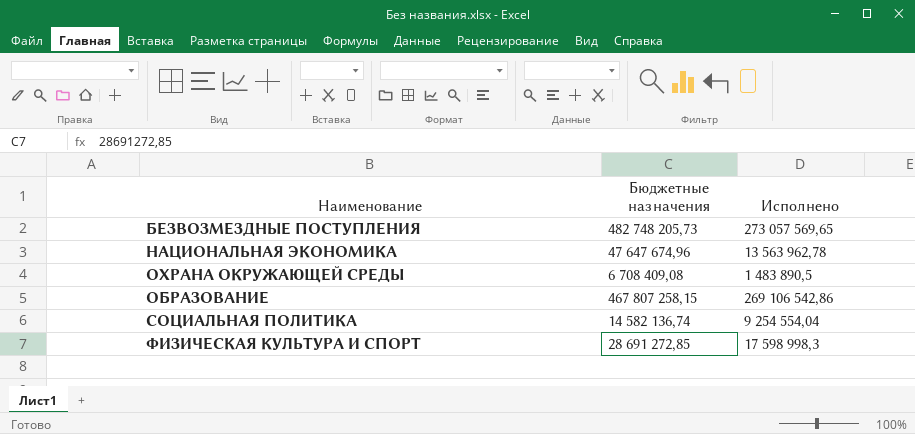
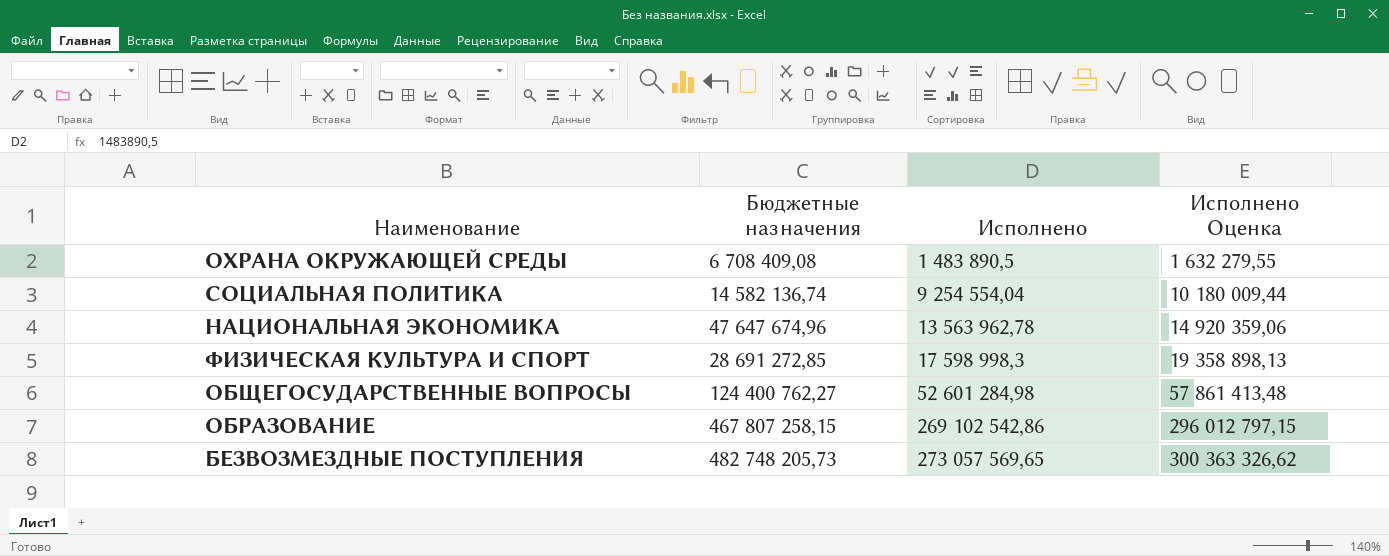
row order: none -> Исполнено ascending
column Исполнено Оценка | formula: none -> [Исполнено] * 1,1
row ОБЩЕГОСУДАРСТВЕННЫЕ ВОПРОСЫ: none -> 124 400 762,27 | 52 601 284,98 | 57 861 413,48
ОБРАЗОВАНИЕ | Исполнено: 269 106 542,86 -> 269 102 542,86

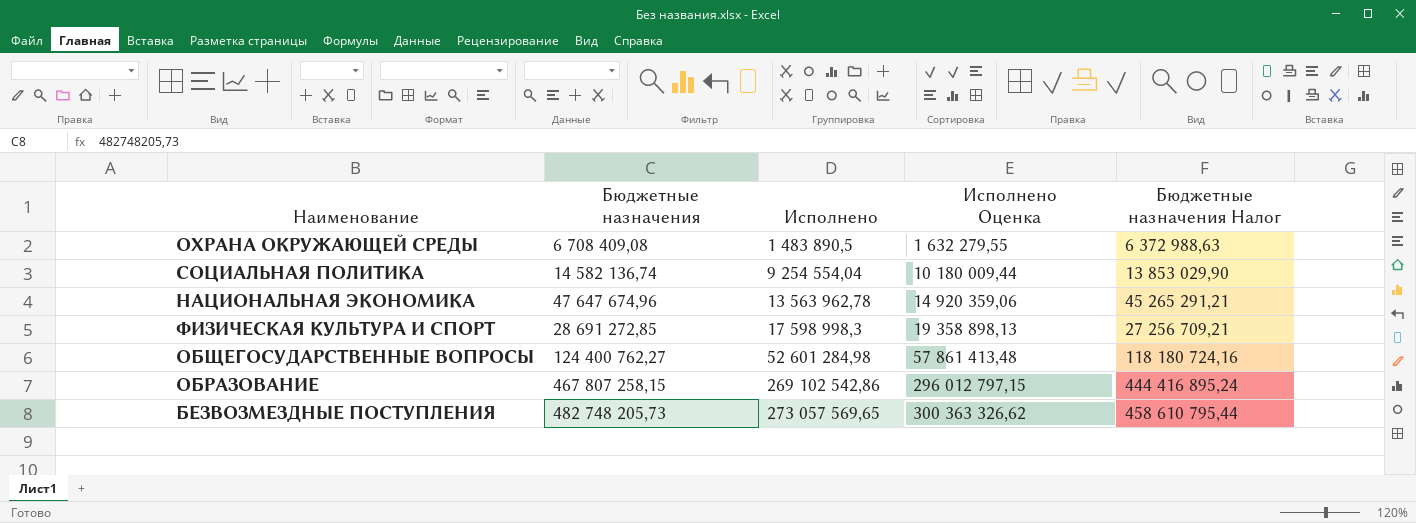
column Бюджетные назначения Налог | formula: none -> [Бюджетные назначения] * 0,95

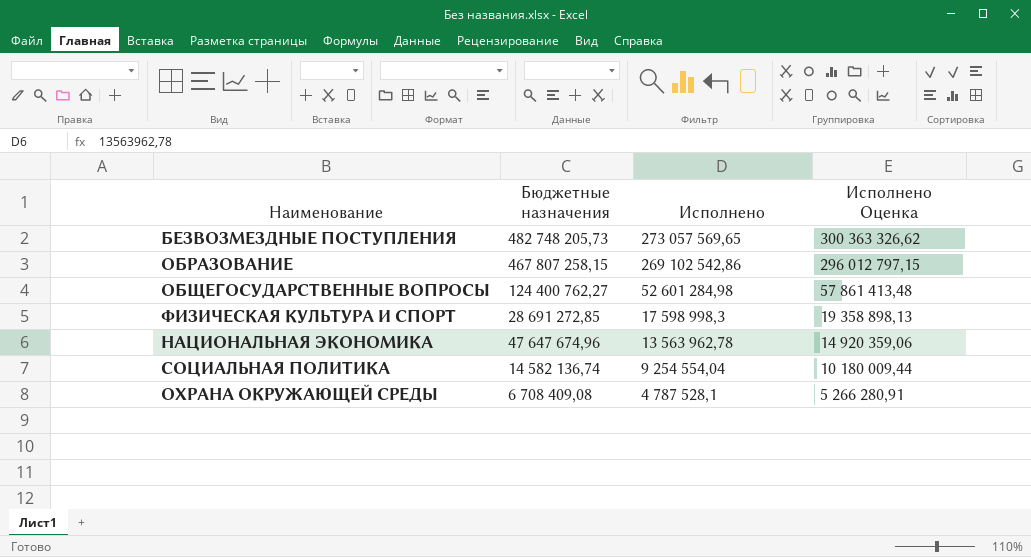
row order: Исполнено ascending -> Исполнено descending
column Бюджетные назначения Налог | formula: [Бюджетные назначения] * 0,95 -> none
ОХРАНА ОКРУЖАЮЩЕЙ СРЕДЫ | Исполнено: 1 483 890,5 -> 4 787 528,1
ОХРАНА ОКРУЖАЮЩЕЙ СРЕДЫ | Исполнено Оценка: 1 632 279,55 -> 5 266 280,91

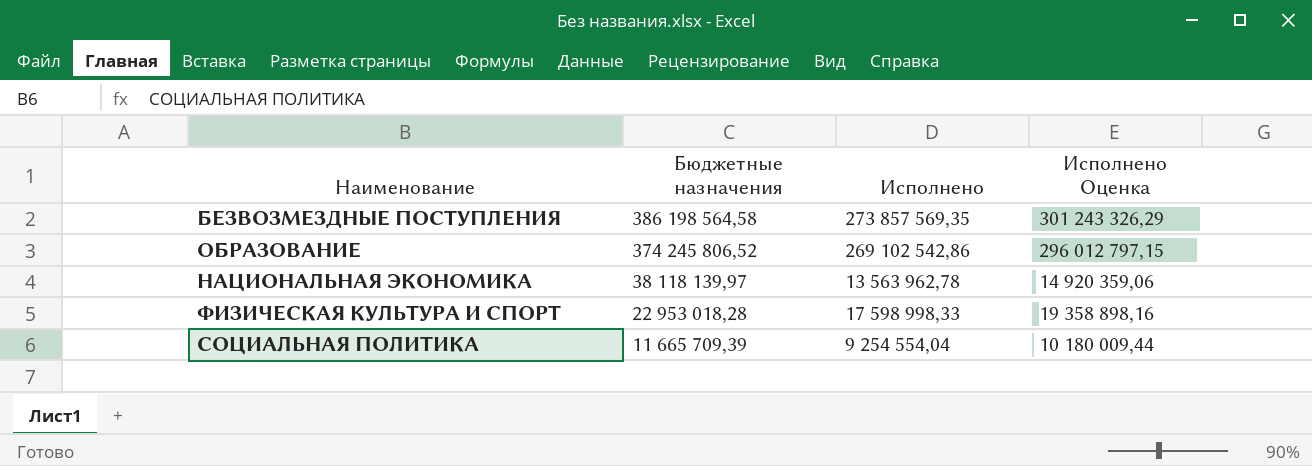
row order: Исполнено descending -> Бюджетные назначения descending
row ОБЩЕГОСУДАРСТВЕННЫЕ ВОПРОСЫ: 124 400 762,27 | 52 601 284,98 | 57 861 413,48 -> none
row ОХРАНА ОКРУЖАЮЩЕЙ СРЕДЫ: 6 708 409,08 | 4 787 528,1 | 5 266 280,91 -> none
БЕЗВОЗМЕЗДНЫЕ ПОСТУПЛЕНИЯ | Бюджетные назначения: 482 748 205,73 -> 386 198 564,58
БЕЗВОЗМЕЗДНЫЕ ПОСТУПЛЕНИЯ | Исполнено: 273 057 569,65 -> 273 857 569,35
БЕЗВОЗМЕЗДНЫЕ ПОСТУПЛЕНИЯ | Исполнено Оценка: 300 363 326,62 -> 301 243 326,29
ОБРАЗОВАНИЕ | Бюджетные назначения: 467 807 258,15 -> 374 245 806,52
НАЦИОНАЛЬНАЯ ЭКОНОМИКА | Бюджетные назначения: 47 647 674,96 -> 38 118 139,97
ФИЗИЧЕСКАЯ КУЛЬТУРА И СПОРТ | Бюджетные назначения: 28 691 272,85 -> 22 953 018,28
ФИЗИЧЕСКАЯ КУЛЬТУРА И СПОРТ | Исполнено: 17 598 998,3 -> 17 598 998,33
ФИЗИЧЕСКАЯ КУЛЬТУРА И СПОРТ | Исполнено Оценка: 19 358 898,13 -> 19 358 898,16
СОЦИАЛЬНАЯ ПОЛИТИКА | Бюджетные назначения: 14 582 136,74 -> 11 665 709,39

